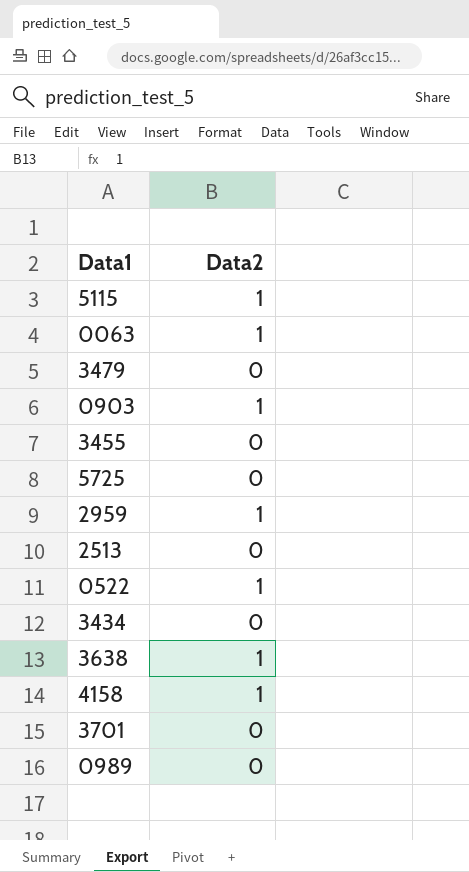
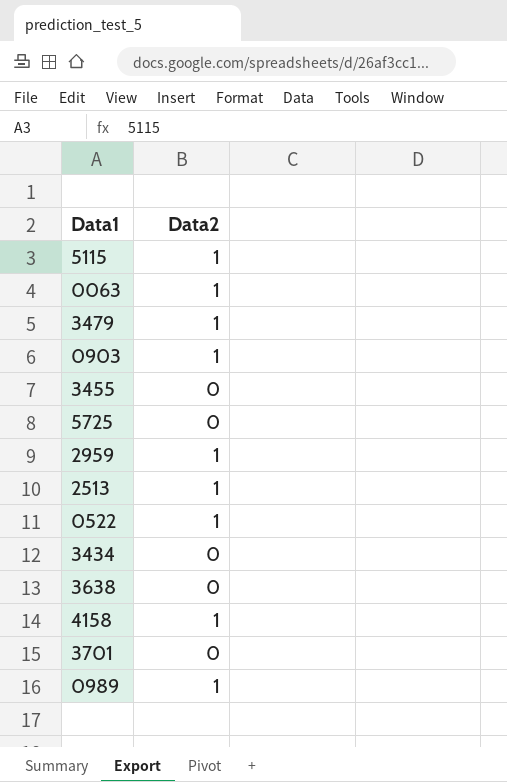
3479 | Data2: 0 -> 1
2513 | Data2: 0 -> 1
3638 | Data2: 1 -> 0
0989 | Data2: 0 -> 1

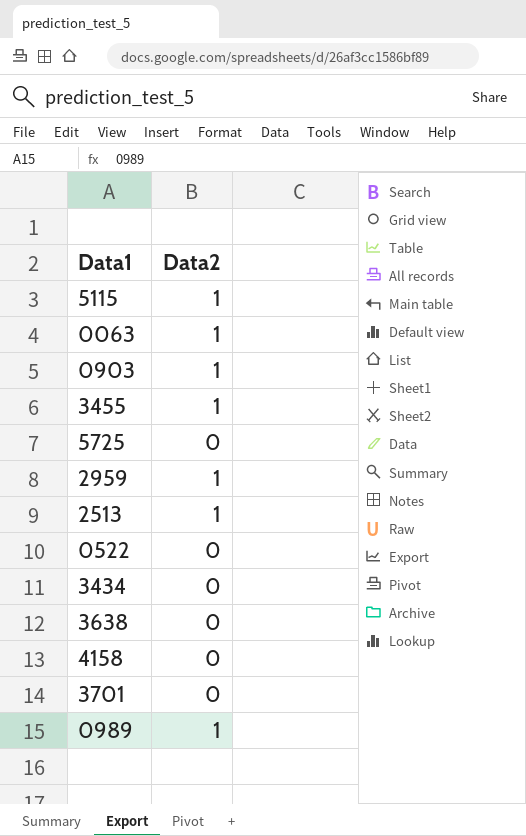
row 3479: 1 -> none
3455 | Data2: 0 -> 1
0522 | Data2: 1 -> 0
4158 | Data2: 1 -> 0

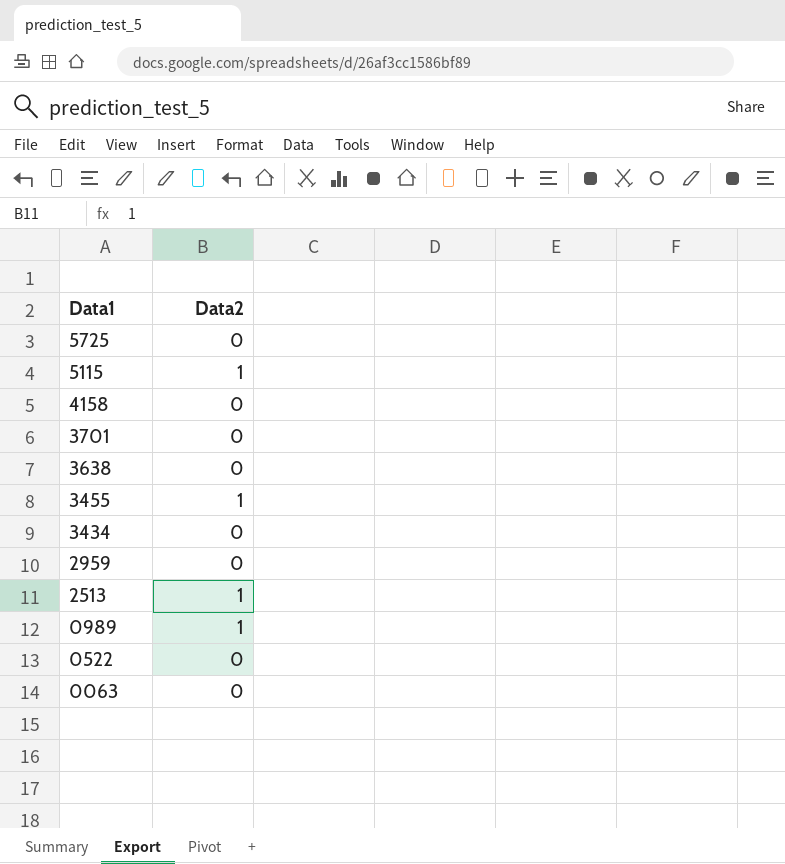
row order: none -> Data1 descending
row 0903: 1 -> none
2959 | Data2: 1 -> 0
0063 | Data2: 1 -> 0

